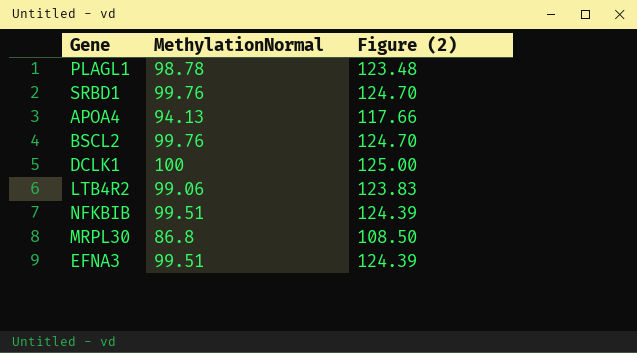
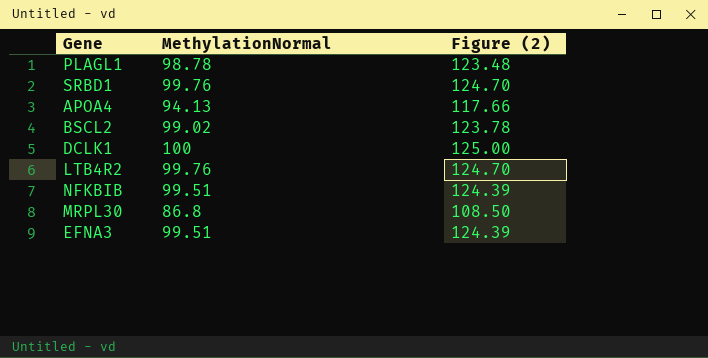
BSCL2 | MethylationNormal: 99.76 -> 99.02
BSCL2 | Figure (2): 124.70 -> 123.78
LTB4R2 | MethylationNormal: 99.06 -> 99.76
LTB4R2 | Figure (2): 123.83 -> 124.70

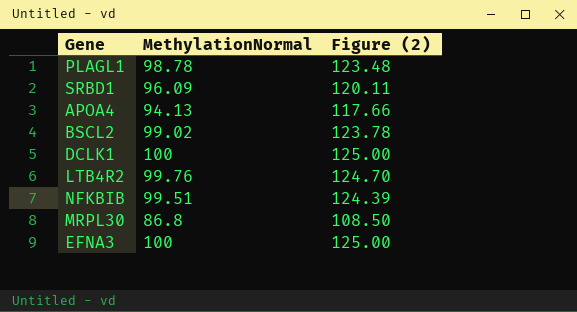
SRBD1 | MethylationNormal: 99.76 -> 96.09
SRBD1 | Figure (2): 124.70 -> 120.11
EFNA3 | MethylationNormal: 99.51 -> 100
EFNA3 | Figure (2): 124.39 -> 125.00

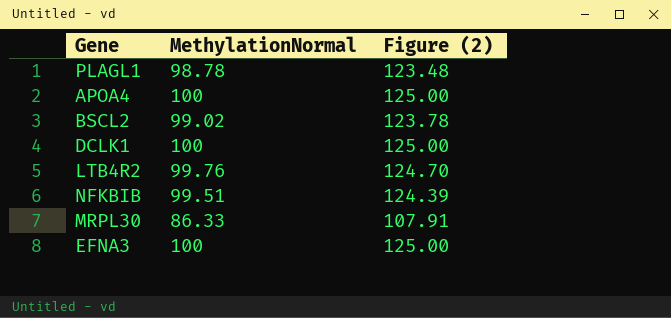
row SRBD1: 96.09 | 120.11 -> none
APOA4 | MethylationNormal: 94.13 -> 100
APOA4 | Figure (2): 117.66 -> 125.00
MRPL30 | MethylationNormal: 86.8 -> 86.33
MRPL30 | Figure (2): 108.50 -> 107.91

